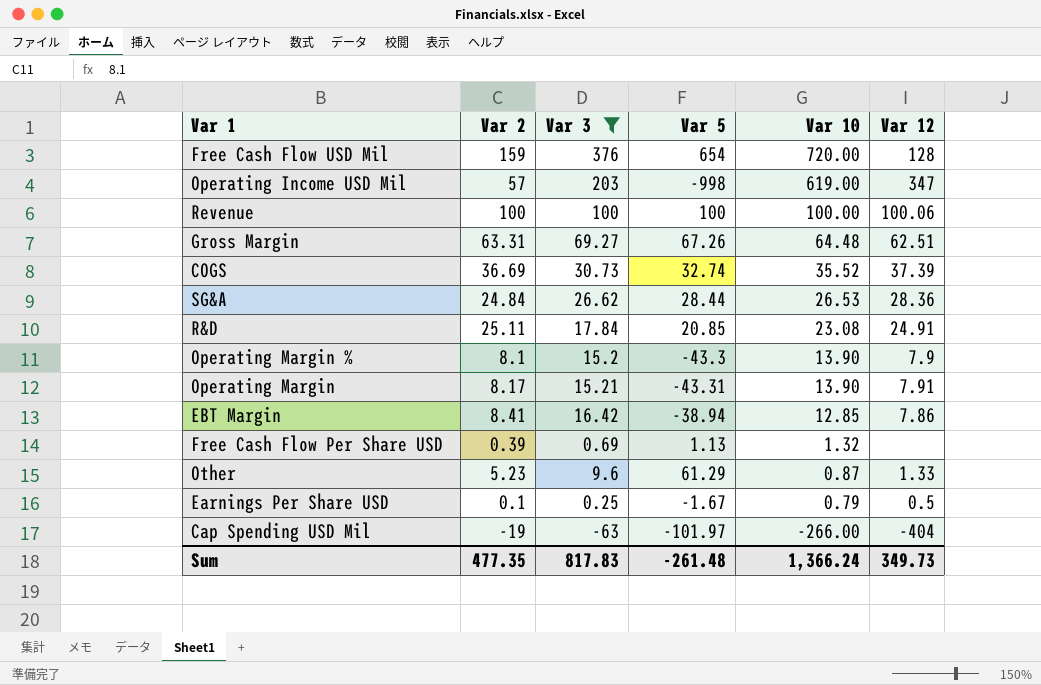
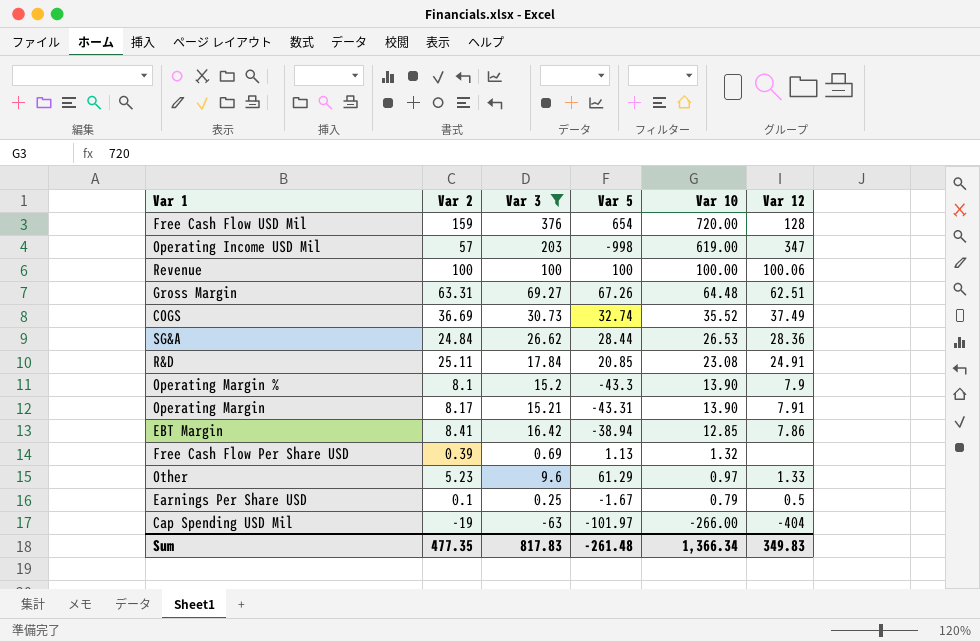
COGS | Var 12: 37.39 -> 37.49
Other | Var 10: 0.87 -> 0.97
Sum | Var 10: 1,366.24 -> 1,366.34
Sum | Var 12: 349.73 -> 349.83

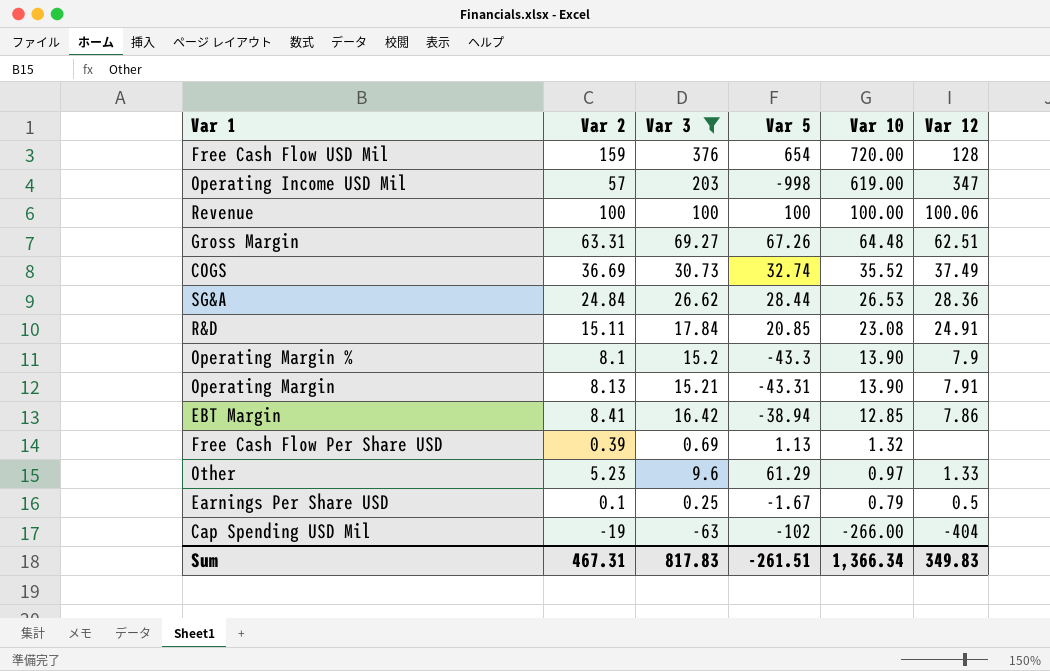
R&D | Var 2: 25.11 -> 15.11
Operating Margin | Var 2: 8.17 -> 8.13
Cap Spending USD Mil | Var 5: -101.97 -> -102
Sum | Var 2: 477.35 -> 467.31
Sum | Var 5: -261.48 -> -261.51

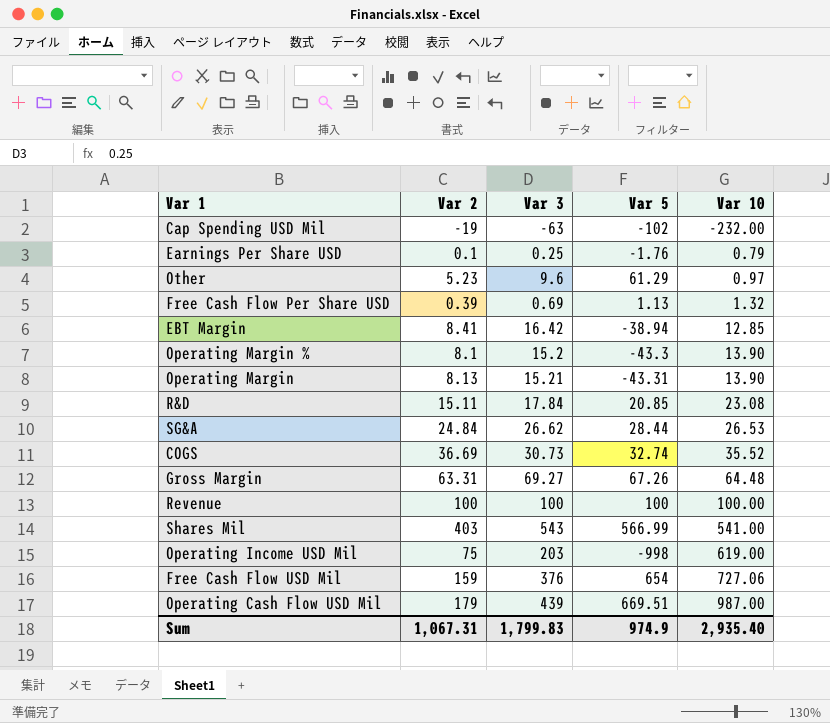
filter: Var 3 <= 376 -> none
row order: Var 10 descending -> Var 10 ascending
column Var 12 | position: 6 -> none
Cap Spending USD Mil | Var 10: -266.00 -> -232.00
Earnings Per Share USD | Var 5: -1.67 -> -1.76
Operating Income USD Mil | Var 2: 57 -> 75
Free Cash Flow USD Mil | Var 10: 720.00 -> 727.06
Sum | Var 2: 467.31 -> 1,067.31
Sum | Var 3: 817.83 -> 1,799.83
Sum | Var 5: -261.51 -> 974.9
Sum | Var 10: 1,366.34 -> 2,935.40

